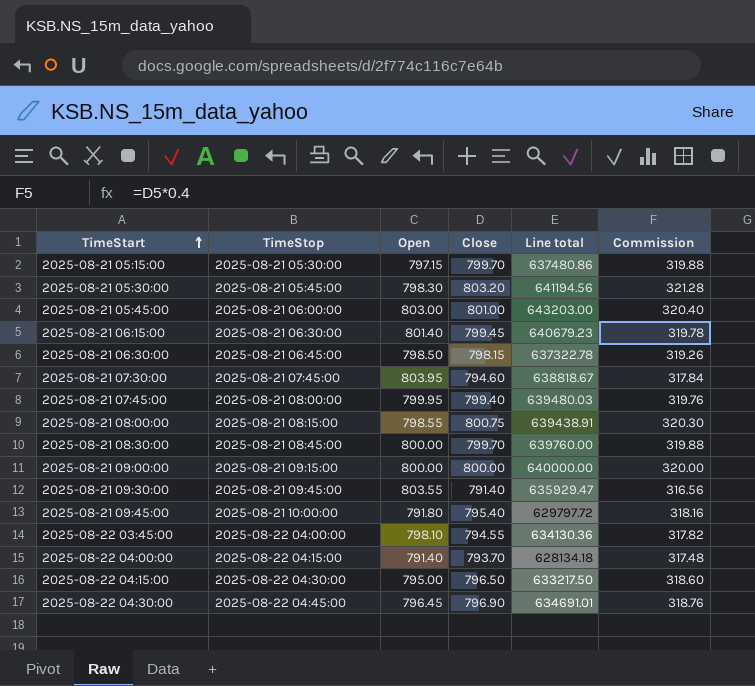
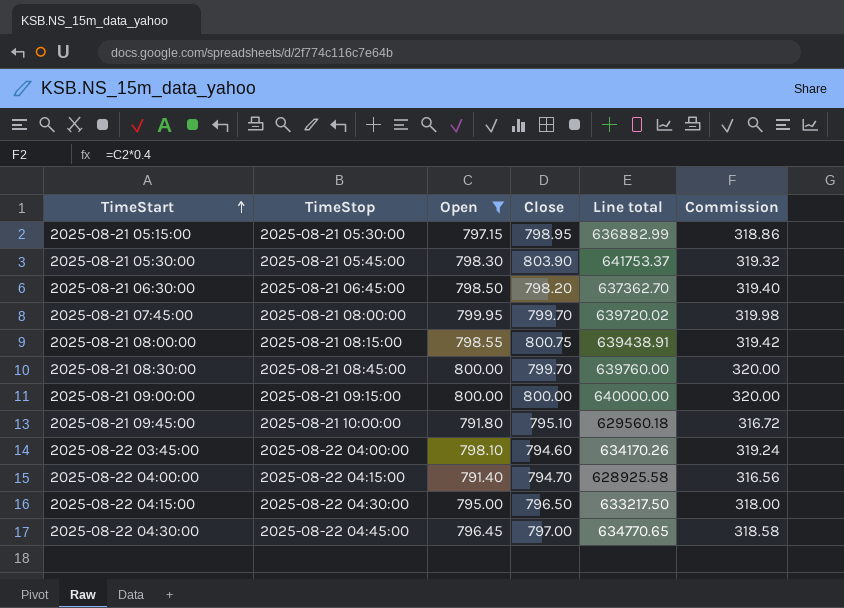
filter: none -> Open <= 800.00
column Commission | formula: [Close] * 0.4 -> [Open] * 0.4
2025-08-21 05:15:00 | Close: 799.70 -> 798.95
2025-08-21 05:15:00 | Line total: 637480.86 -> 636882.99
2025-08-21 05:30:00 | Close: 803.20 -> 803.90
2025-08-21 05:30:00 | Line total: 641194.56 -> 641753.37
2025-08-21 06:30:00 | Close: 798.15 -> 798.20
2025-08-21 06:30:00 | Line total: 637322.78 -> 637362.70
2025-08-21 07:45:00 | Close: 799.40 -> 799.70
2025-08-21 07:45:00 | Line total: 639480.03 -> 639720.02
2025-08-21 09:45:00 | Close: 795.40 -> 795.10
2025-08-21 09:45:00 | Line total: 629797.72 -> 629560.18
2025-08-22 03:45:00 | Close: 794.55 -> 794.60
2025-08-22 03:45:00 | Line total: 634130.36 -> 634170.26
2025-08-22 04:00:00 | Close: 793.70 -> 794.70
2025-08-22 04:00:00 | Line total: 628134.18 -> 628925.58
2025-08-22 04:30:00 | Close: 796.90 -> 797.00
2025-08-22 04:30:00 | Line total: 634691.01 -> 634770.65

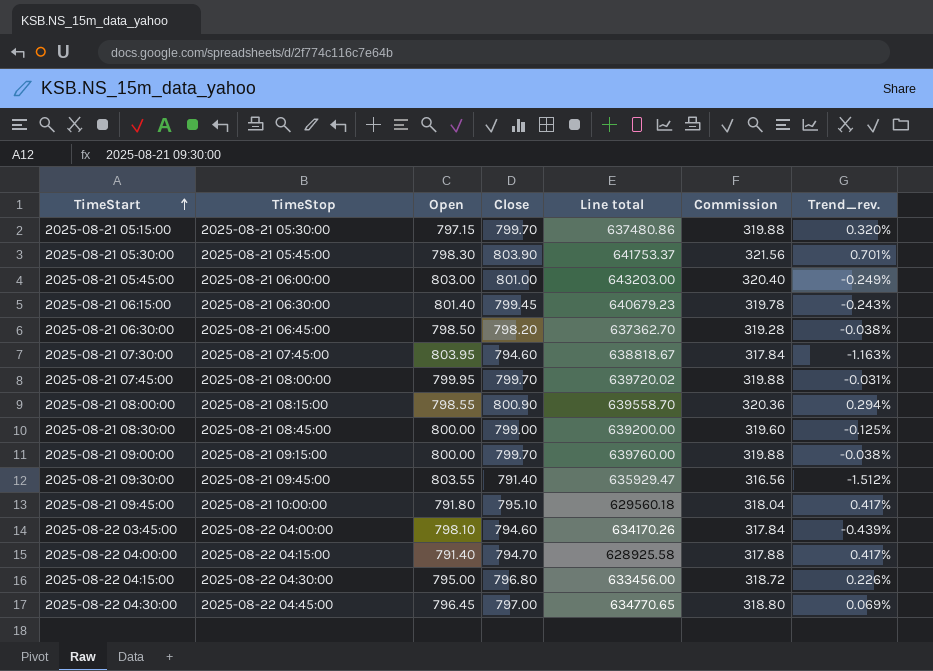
filter: Open <= 800.00 -> none
column Commission | formula: [Open] * 0.4 -> [Close] * 0.4
column Trend_rev. | formula: none -> ([Close] - [Open]) / [Open]
2025-08-21 05:15:00 | Close: 798.95 -> 799.70
2025-08-21 05:15:00 | Line total: 636882.99 -> 637480.86
2025-08-21 08:00:00 | Close: 800.75 -> 800.90
2025-08-21 08:00:00 | Line total: 639438.91 -> 639558.70
2025-08-21 08:30:00 | Close: 799.70 -> 799.00
2025-08-21 08:30:00 | Line total: 639760.00 -> 639200.00
2025-08-21 09:00:00 | Close: 800.00 -> 799.70
2025-08-21 09:00:00 | Line total: 640000.00 -> 639760.00
2025-08-22 04:15:00 | Close: 796.50 -> 796.80
2025-08-22 04:15:00 | Line total: 633217.50 -> 633456.00

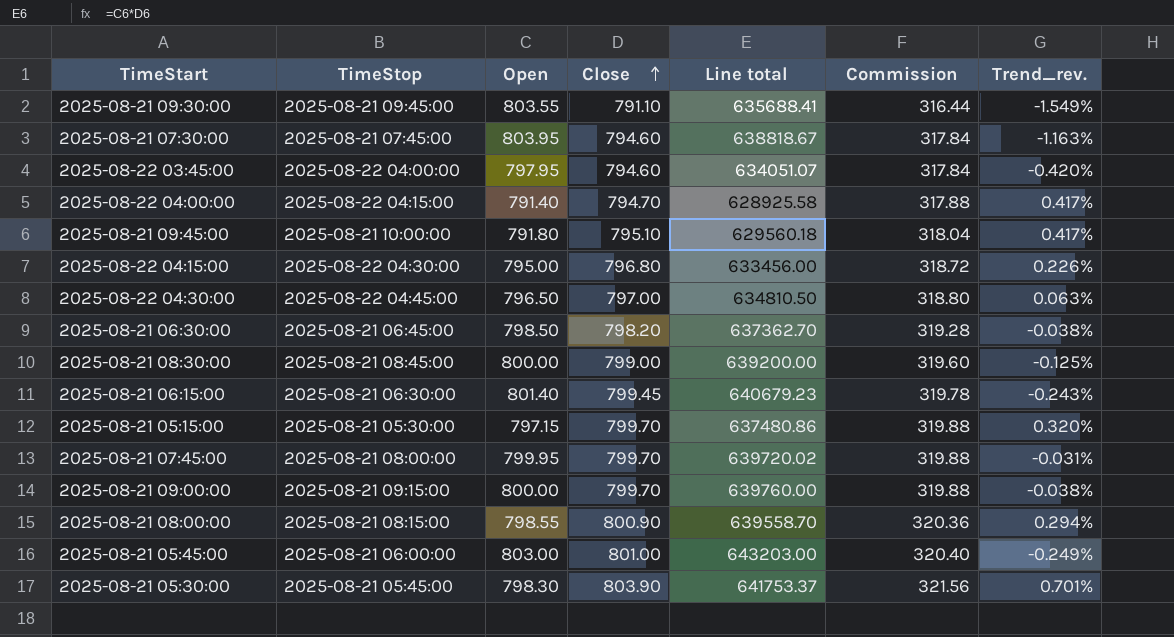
row order: TimeStart ascending -> Close ascending
2025-08-21 09:30:00 | Close: 791.40 -> 791.10
2025-08-21 09:30:00 | Line total: 635929.47 -> 635688.41
2025-08-21 09:30:00 | Commission: 316.56 -> 316.44
2025-08-21 09:30:00 | Trend_rev.: -1.512% -> -1.549%
2025-08-22 03:45:00 | Open: 798.10 -> 797.95
2025-08-22 03:45:00 | Line total: 634170.26 -> 634051.07
2025-08-22 03:45:00 | Trend_rev.: -0.439% -> -0.420%
2025-08-22 04:30:00 | Open: 796.45 -> 796.50
2025-08-22 04:30:00 | Line total: 634770.65 -> 634810.50
2025-08-22 04:30:00 | Trend_rev.: 0.069% -> 0.063%

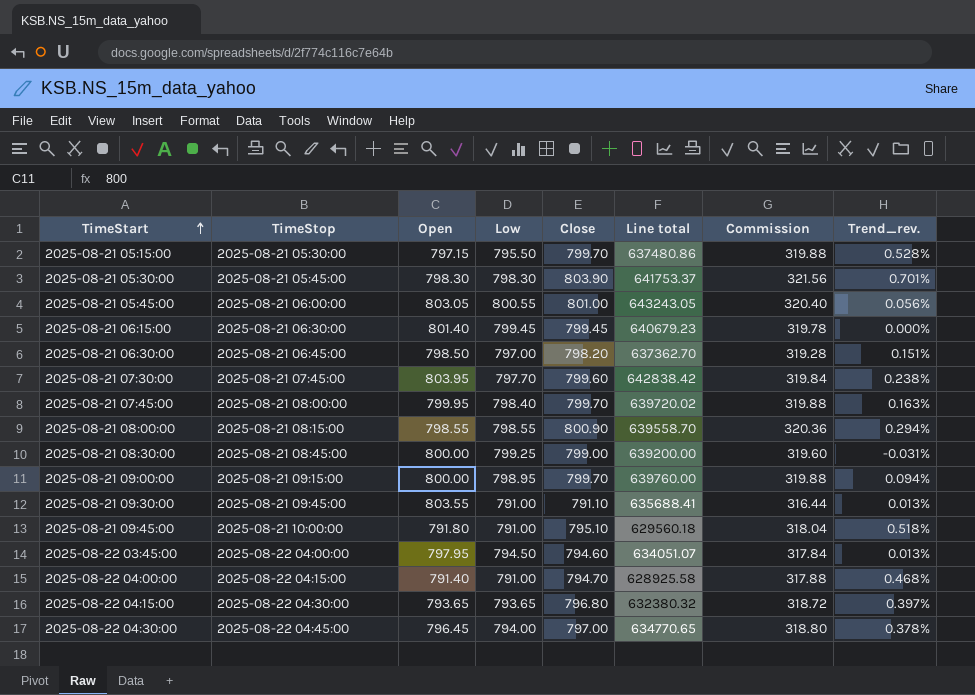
row order: Close ascending -> TimeStart ascending
column Low | position: none -> 4
column Trend_rev. | formula: ([Close] - [Open]) / [Open] -> ([Close] - [Low]) / [Low]
2025-08-21 05:45:00 | Open: 803.00 -> 803.05
2025-08-21 05:45:00 | Line total: 643203.00 -> 643243.05
2025-08-21 07:30:00 | Close: 794.60 -> 799.60
2025-08-21 07:30:00 | Line total: 638818.67 -> 642838.42
2025-08-21 07:30:00 | Commission: 317.84 -> 319.84
2025-08-22 04:15:00 | Open: 795.00 -> 793.65
2025-08-22 04:15:00 | Line total: 633456.00 -> 632380.32
2025-08-22 04:30:00 | Open: 796.50 -> 796.45
2025-08-22 04:30:00 | Line total: 634810.50 -> 634770.65

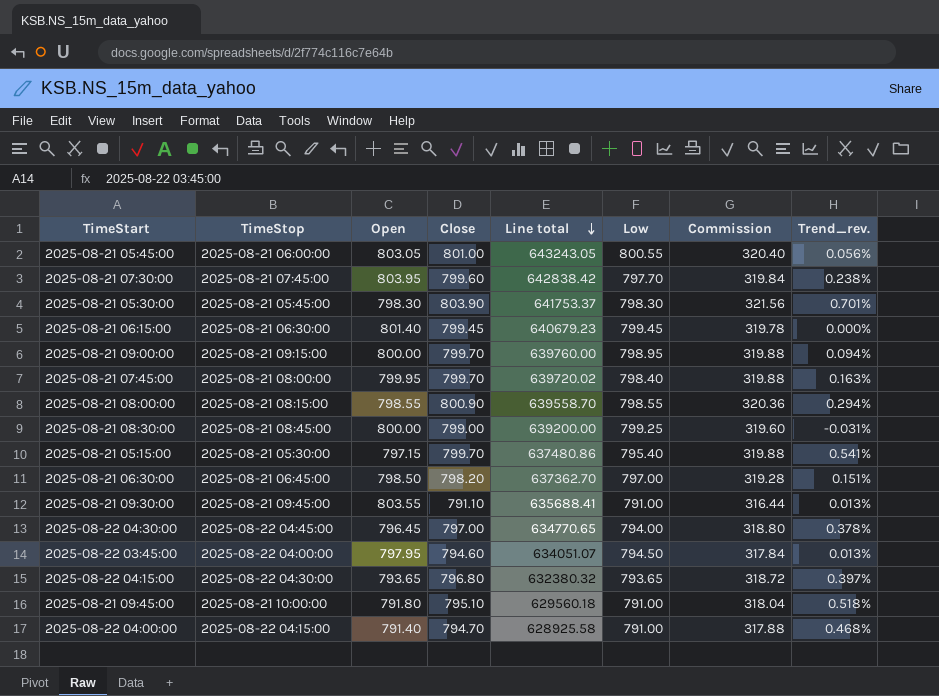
row order: TimeStart ascending -> Line total descending
column Low | position: 4 -> 6
2025-08-21 05:15:00 | Low: 795.50 -> 795.40
2025-08-21 05:15:00 | Trend_rev.: 0.528% -> 0.541%

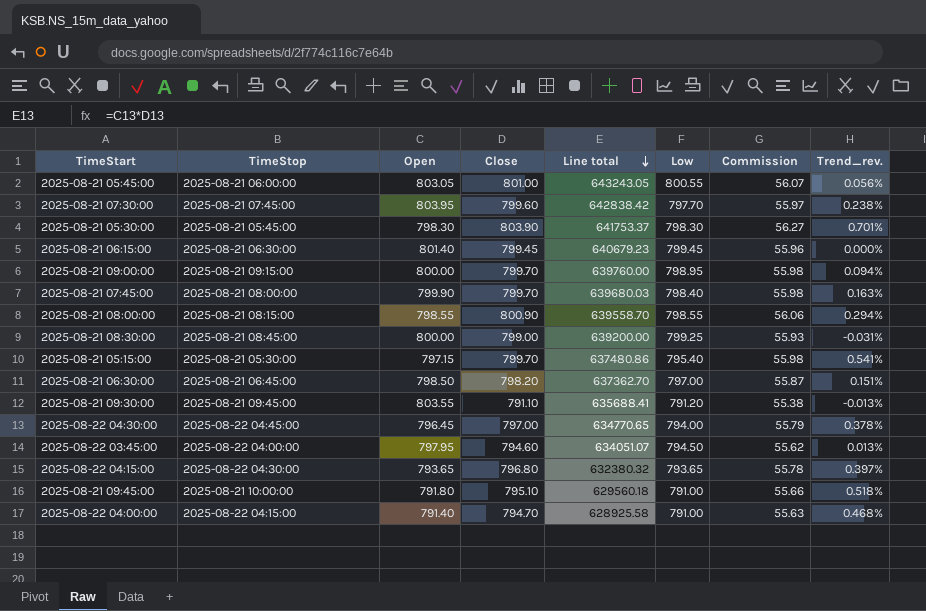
column Commission | formula: [Close] * 0.4 -> [Close] * 0.07
2025-08-21 07:45:00 | Open: 799.95 -> 799.90
2025-08-21 07:45:00 | Line total: 639720.02 -> 639680.03
2025-08-21 09:30:00 | Low: 791.00 -> 791.20
2025-08-21 09:30:00 | Trend_rev.: 0.013% -> -0.013%

